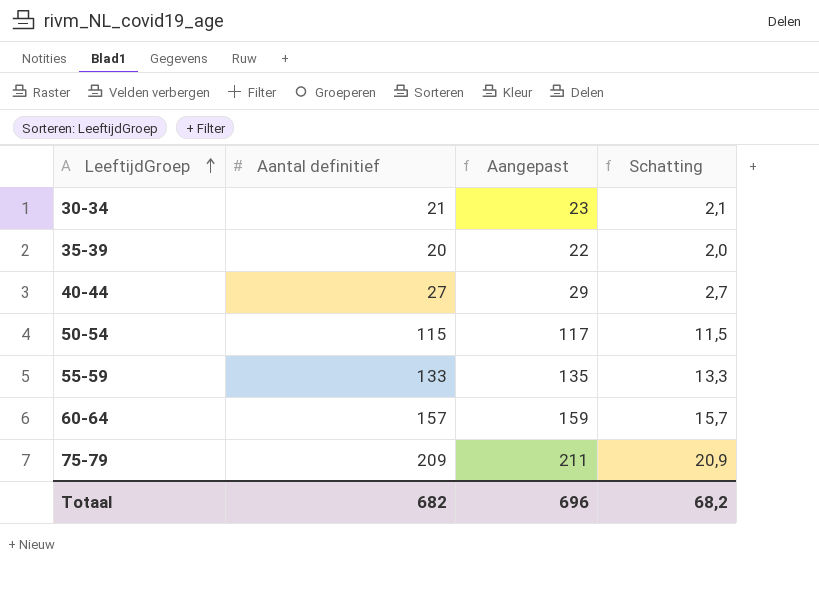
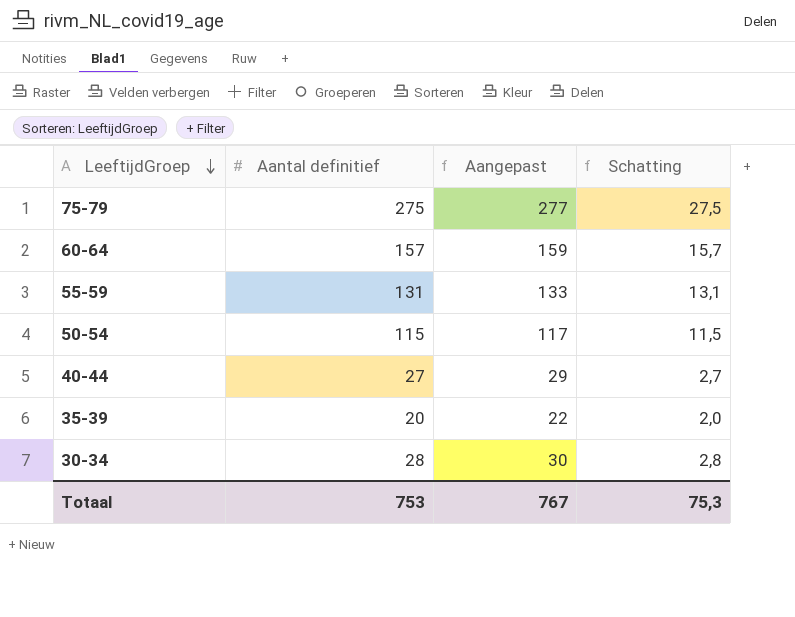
row order: LeeftijdGroep ascending -> LeeftijdGroep descending
75-79 | Aantal definitief: 209 -> 275
75-79 | Aangepast: 211 -> 277
75-79 | Schatting: 20,9 -> 27,5
55-59 | Aantal definitief: 133 -> 131
55-59 | Aangepast: 135 -> 133
55-59 | Schatting: 13,3 -> 13,1
30-34 | Aantal definitief: 21 -> 28
30-34 | Aangepast: 23 -> 30
30-34 | Schatting: 2,1 -> 2,8
Totaal | Aantal definitief: 682 -> 753
Totaal | Aangepast: 696 -> 767
Totaal | Schatting: 68,2 -> 75,3

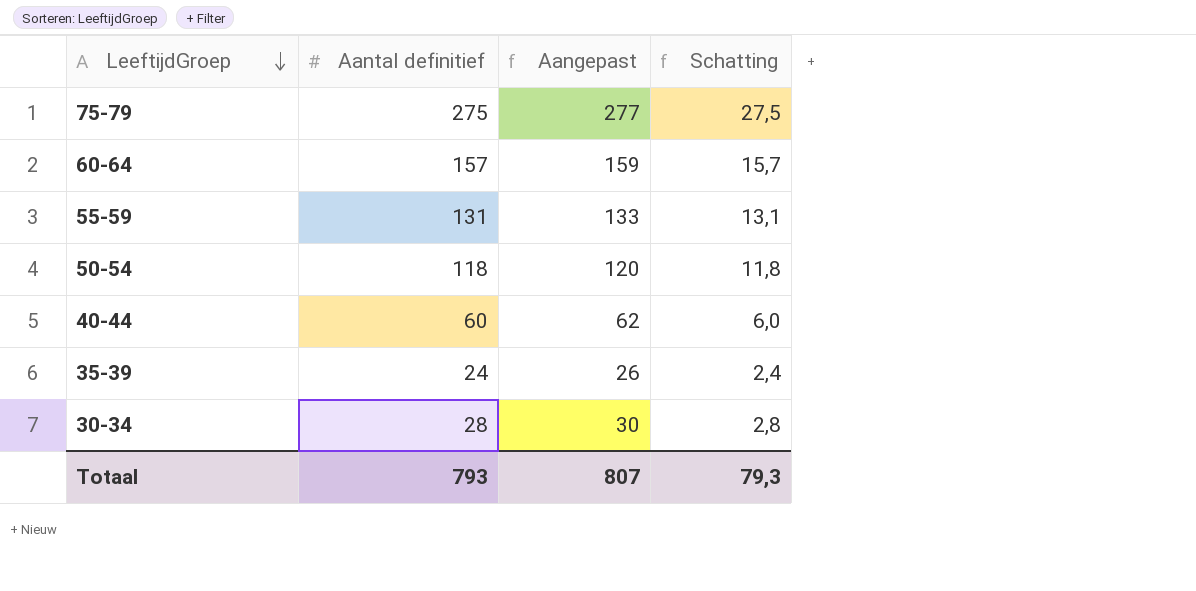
50-54 | Aantal definitief: 115 -> 118
50-54 | Aangepast: 117 -> 120
50-54 | Schatting: 11,5 -> 11,8
40-44 | Aantal definitief: 27 -> 60
40-44 | Aangepast: 29 -> 62
40-44 | Schatting: 2,7 -> 6,0
35-39 | Aantal definitief: 20 -> 24
35-39 | Aangepast: 22 -> 26
35-39 | Schatting: 2,0 -> 2,4
Totaal | Aantal definitief: 753 -> 793
Totaal | Aangepast: 767 -> 807
Totaal | Schatting: 75,3 -> 79,3

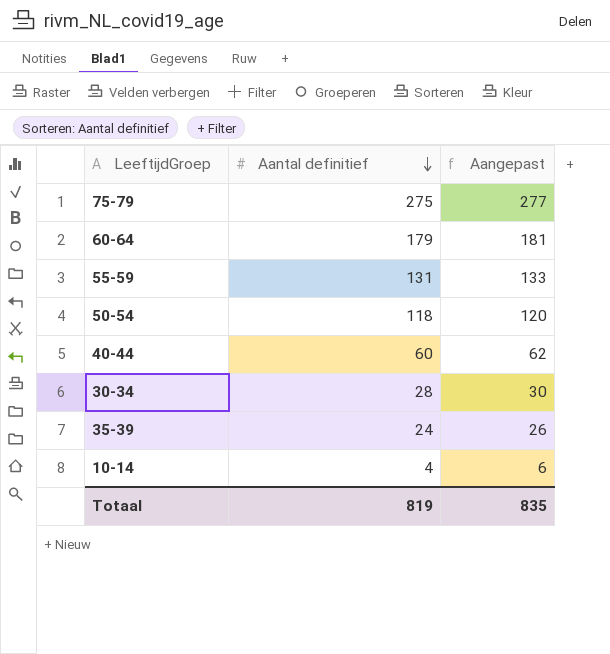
row order: LeeftijdGroep descending -> Aantal definitief descending
column Schatting | formula: [Aantal definitief] * 0,1 -> none
60-64 | Aantal definitief: 157 -> 179
60-64 | Aangepast: 159 -> 181
row 10-14: none -> 4 | 6
Totaal | Aantal definitief: 793 -> 819
Totaal | Aangepast: 807 -> 835

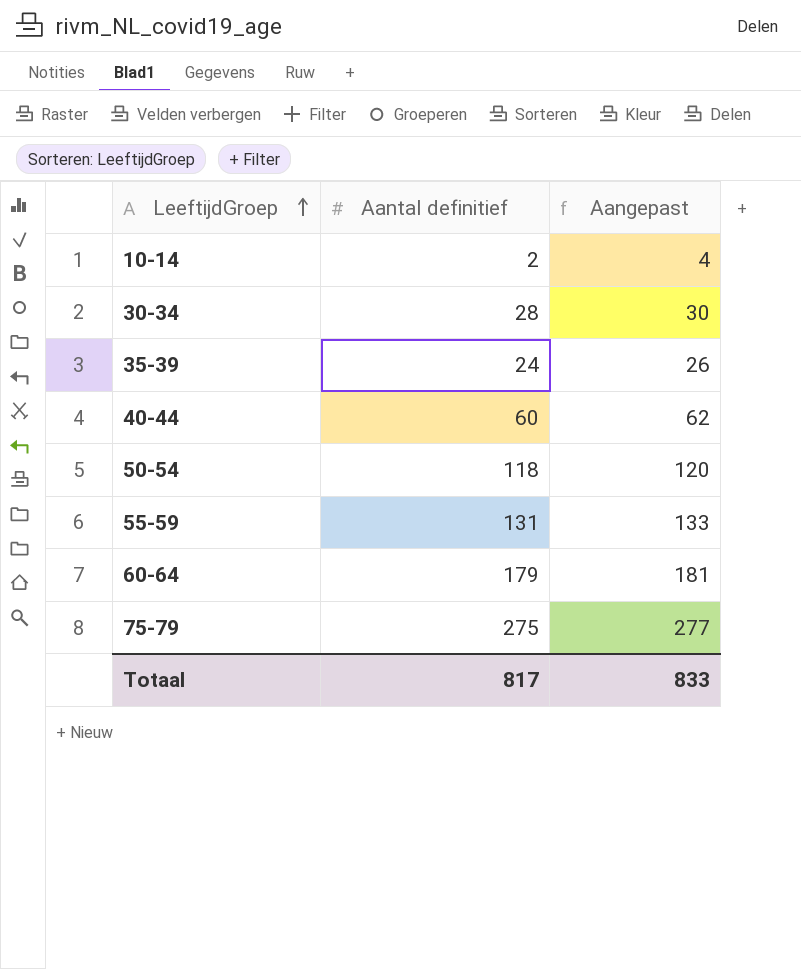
row order: Aantal definitief descending -> LeeftijdGroep ascending
10-14 | Aantal definitief: 4 -> 2
10-14 | Aangepast: 6 -> 4
Totaal | Aantal definitief: 819 -> 817
Totaal | Aangepast: 835 -> 833

